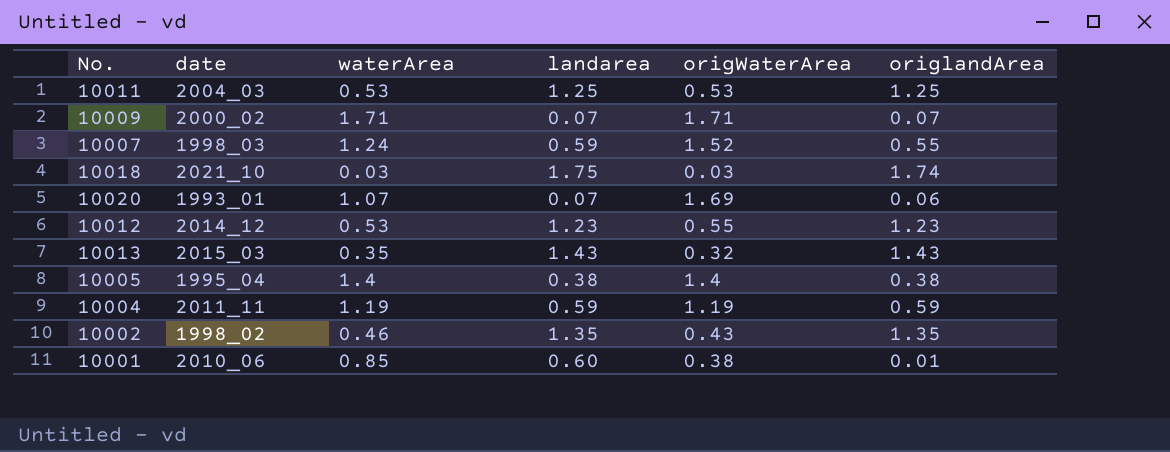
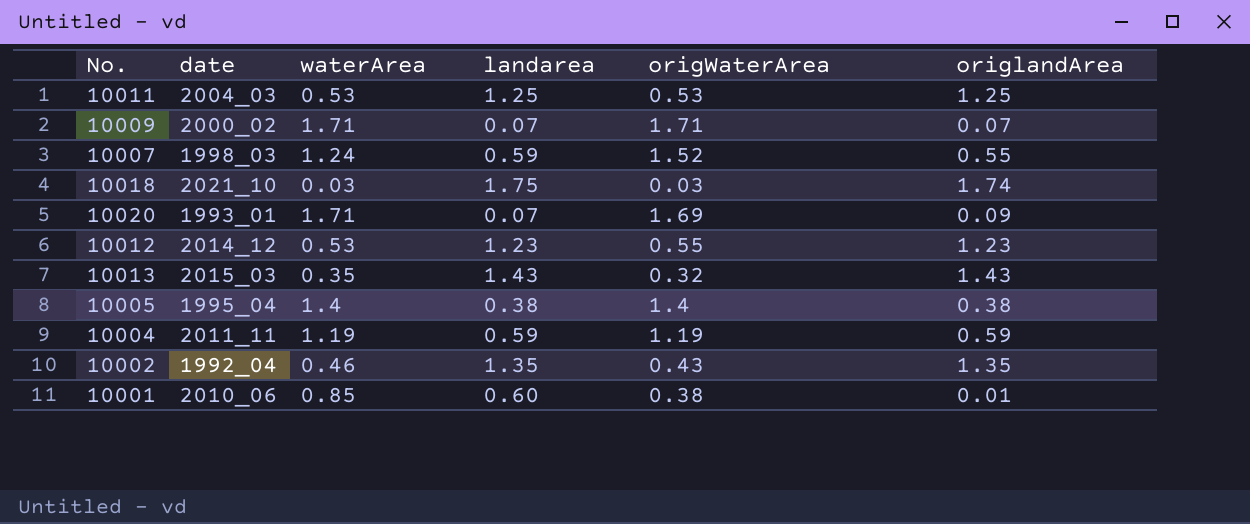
10020 | waterArea: 1.07 -> 1.71
10020 | origlandArea: 0.06 -> 0.09
10002 | date: 1998_02 -> 1992_04

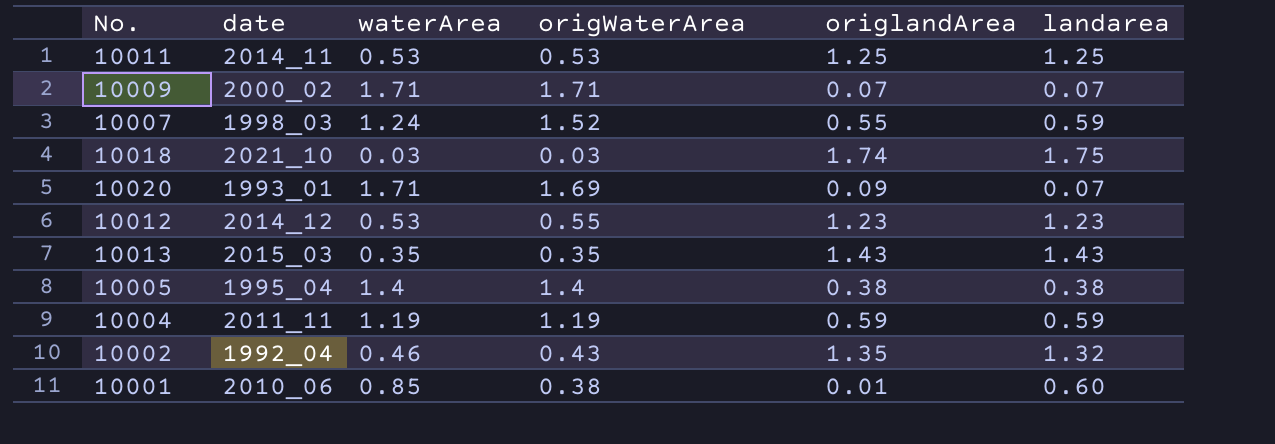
column landarea | position: 4 -> 6
10011 | date: 2004_03 -> 2014_11
10013 | origWaterArea: 0.32 -> 0.35
10002 | landarea: 1.35 -> 1.32

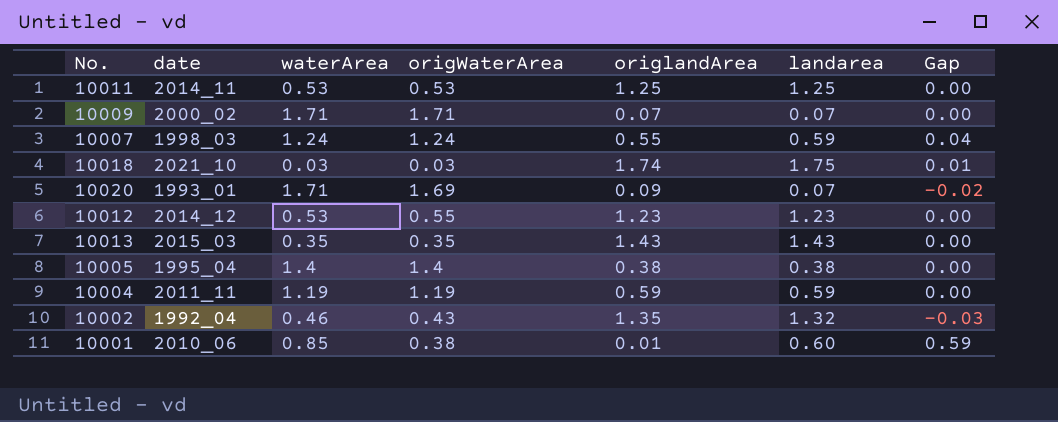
column Gap | formula: none -> [landarea] - [origlandArea]
10007 | origWaterArea: 1.52 -> 1.24

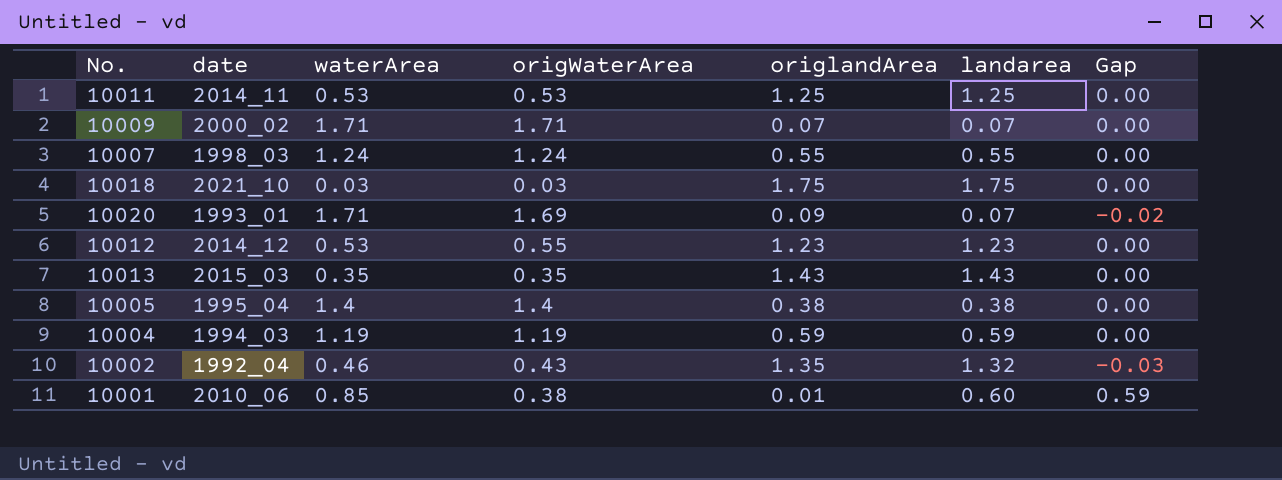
10007 | landarea: 0.59 -> 0.55
10007 | Gap: 0.04 -> 0.00
10018 | origlandArea: 1.74 -> 1.75
10018 | Gap: 0.01 -> 0.00
10004 | date: 2011_11 -> 1994_03

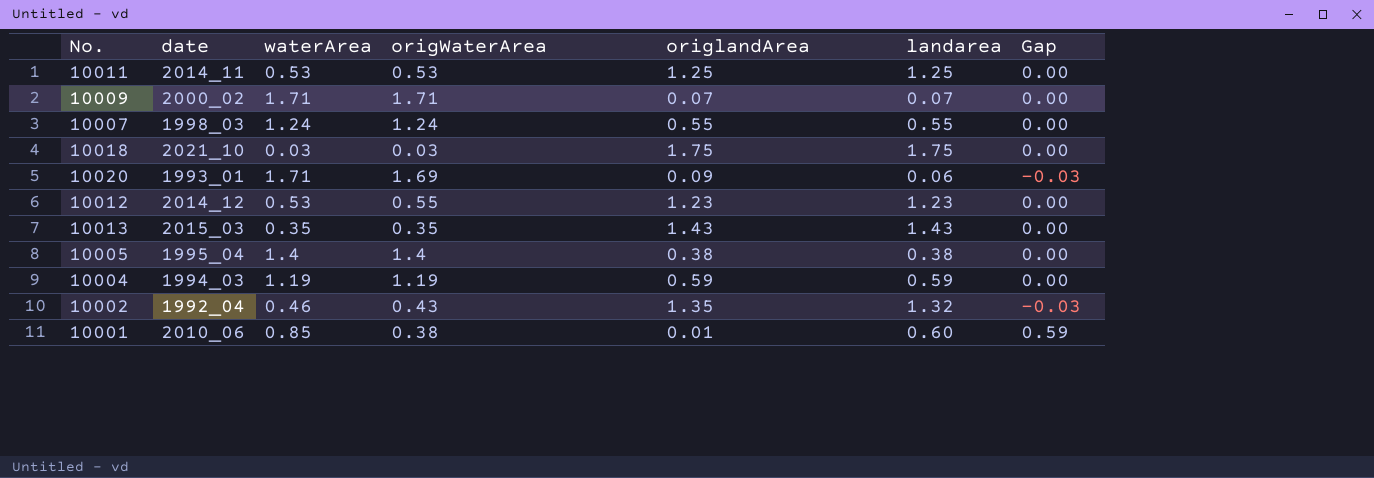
10020 | landarea: 0.07 -> 0.06
10020 | Gap: -0.02 -> -0.03

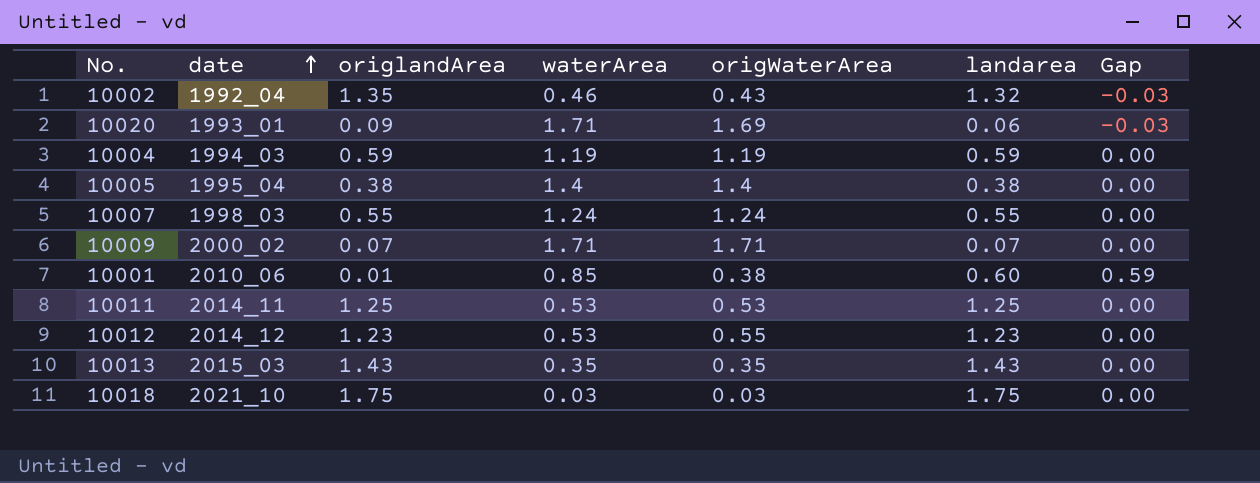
row order: none -> date ascending
column origlandArea | position: 5 -> 3

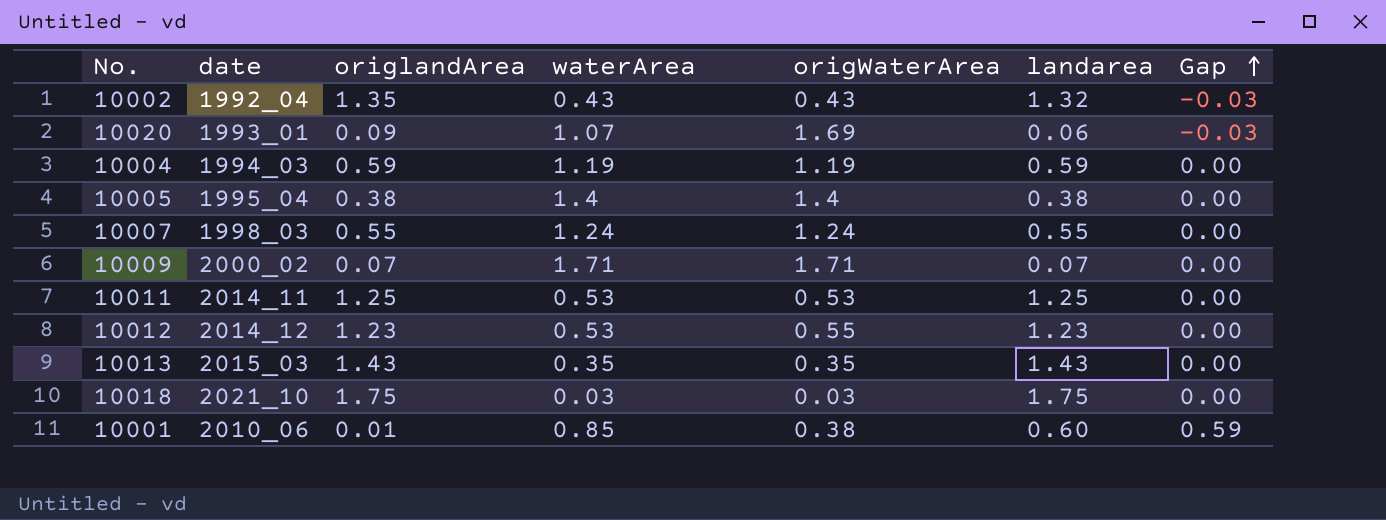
row order: date ascending -> Gap ascending
10002 | waterArea: 0.46 -> 0.43
10020 | waterArea: 1.71 -> 1.07

